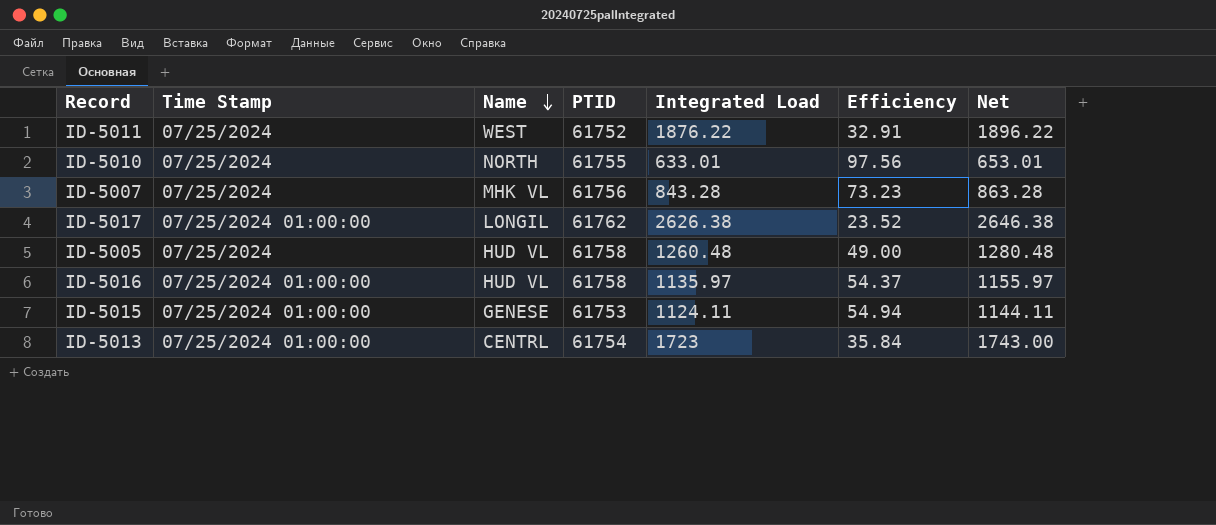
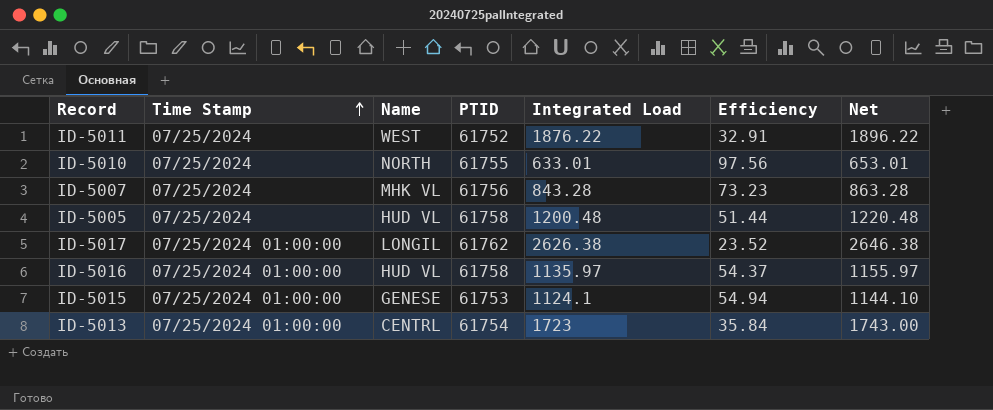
row order: Name descending -> Time Stamp ascending
ID-5005 | Integrated Load: 1260.48 -> 1200.48
ID-5005 | Efficiency: 49.00 -> 51.44
ID-5005 | Net: 1280.48 -> 1220.48
ID-5015 | Integrated Load: 1124.11 -> 1124.1
ID-5015 | Net: 1144.11 -> 1144.10

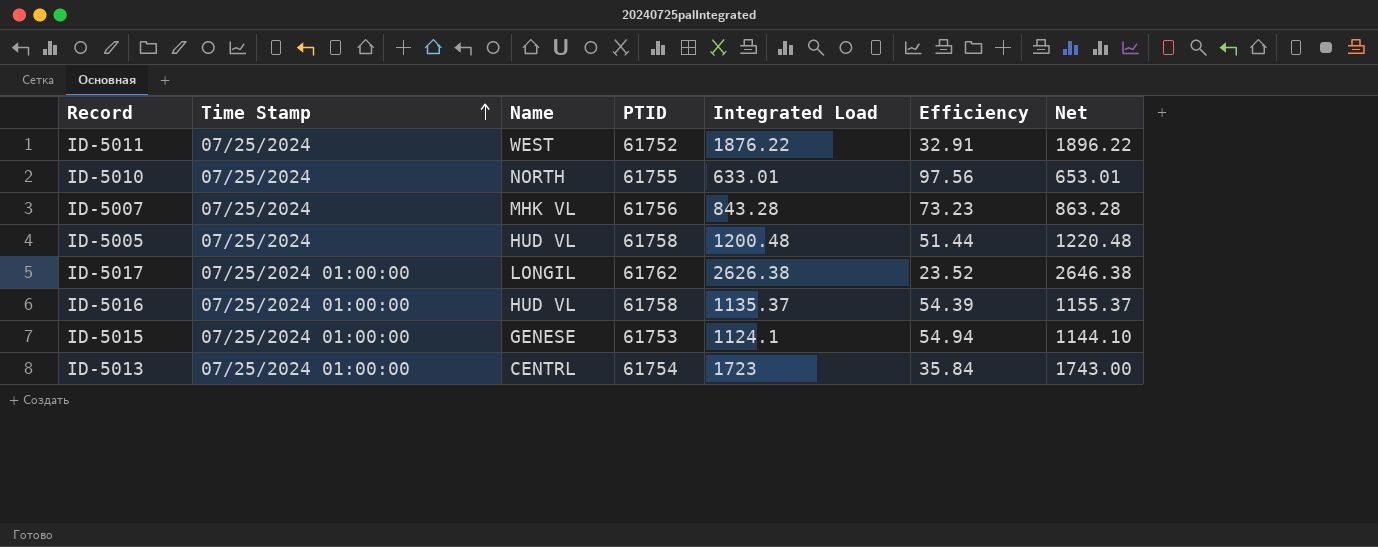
ID-5016 | Integrated Load: 1135.97 -> 1135.37
ID-5016 | Efficiency: 54.37 -> 54.39
ID-5016 | Net: 1155.97 -> 1155.37

